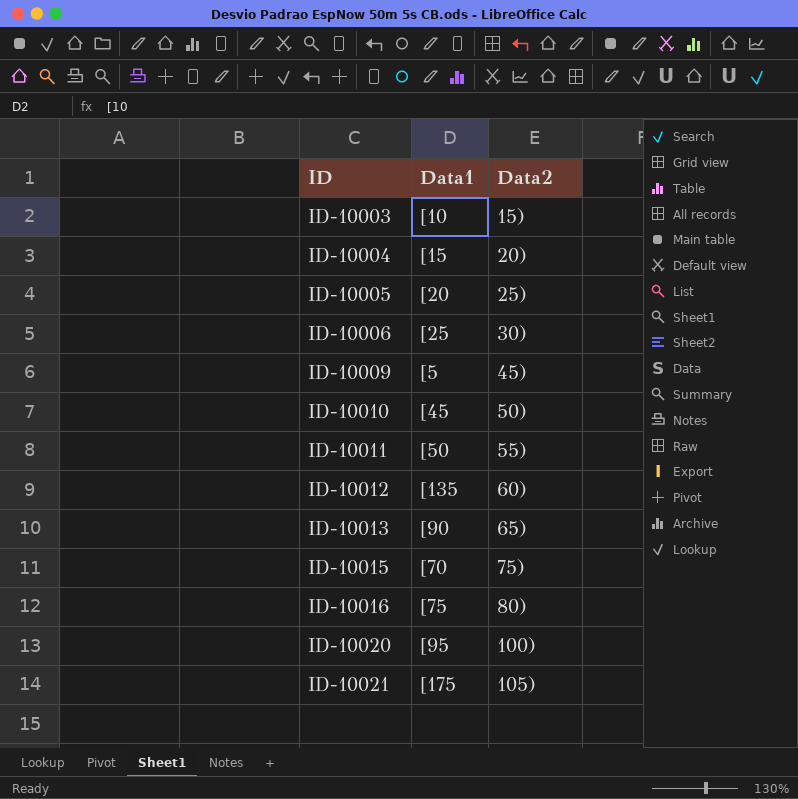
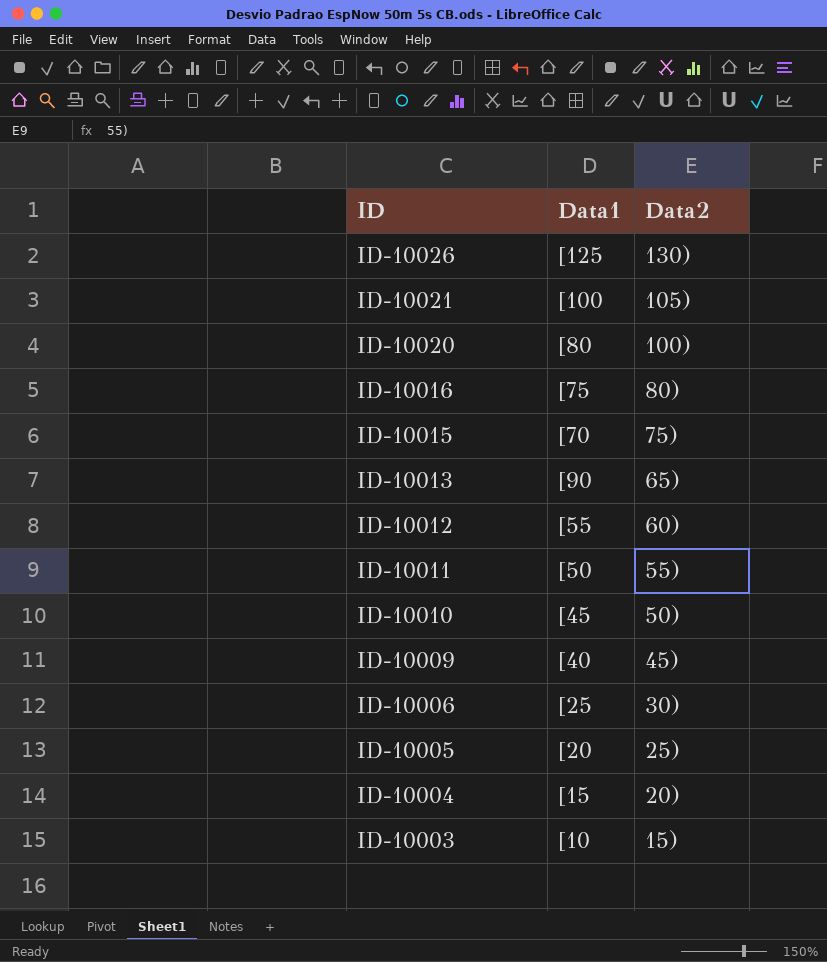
row order: ID ascending -> ID descending
row ID-10026: none -> [125 | 130)
ID-10021 | Data1: [175 -> [100
ID-10020 | Data1: [95 -> [80
ID-10012 | Data1: [135 -> [55
ID-10009 | Data1: [5 -> [40

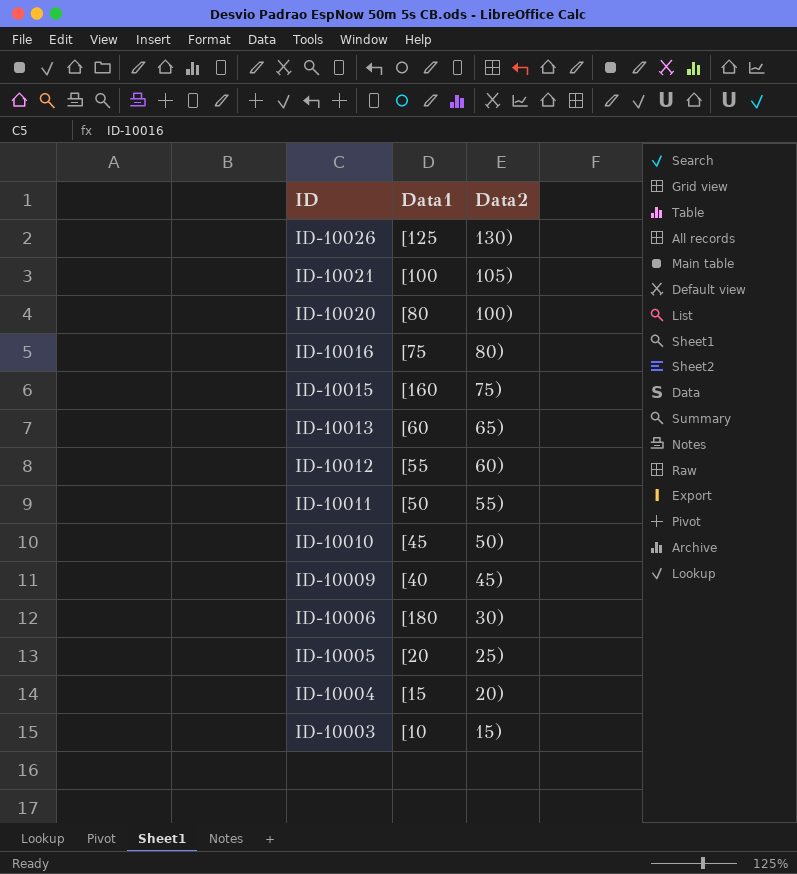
ID-10015 | Data1: [70 -> [160
ID-10013 | Data1: [90 -> [60
ID-10006 | Data1: [25 -> [180

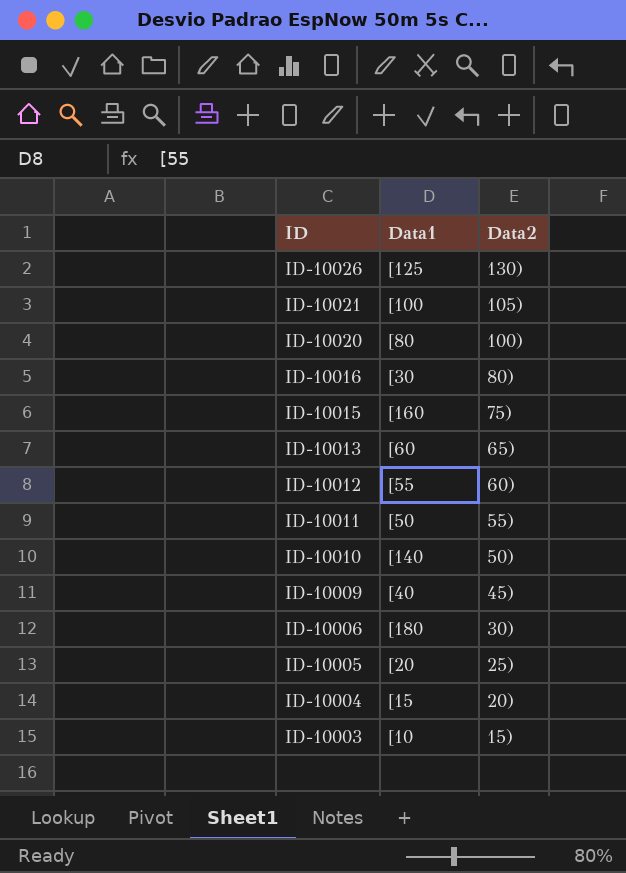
ID-10016 | Data1: [75 -> [30
ID-10010 | Data1: [45 -> [140

